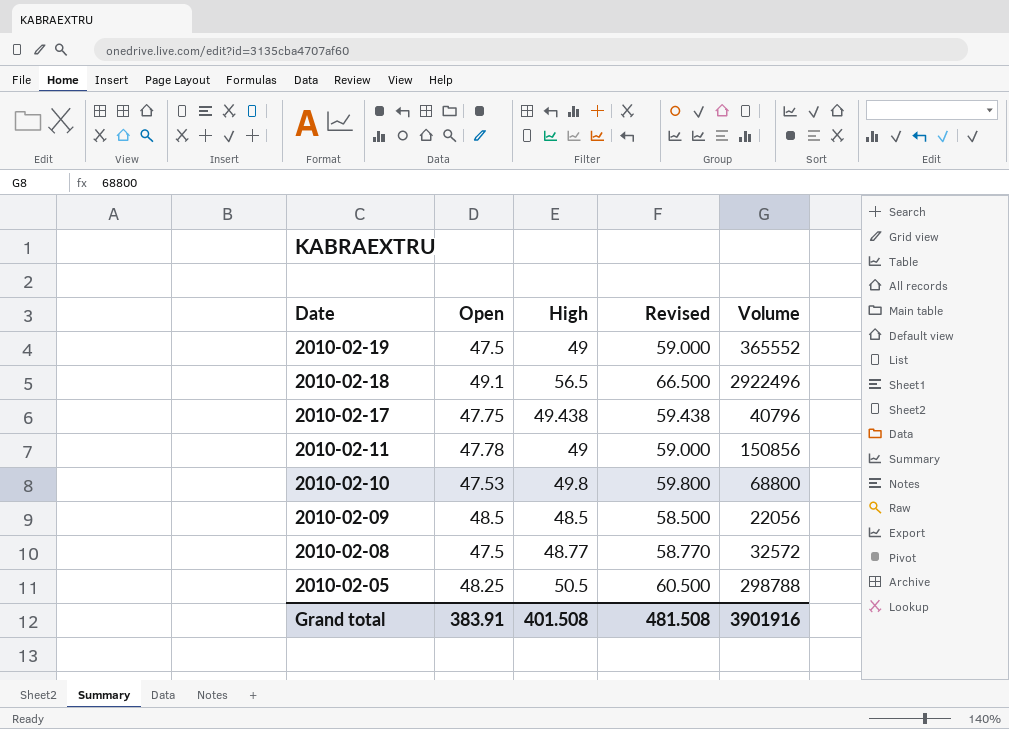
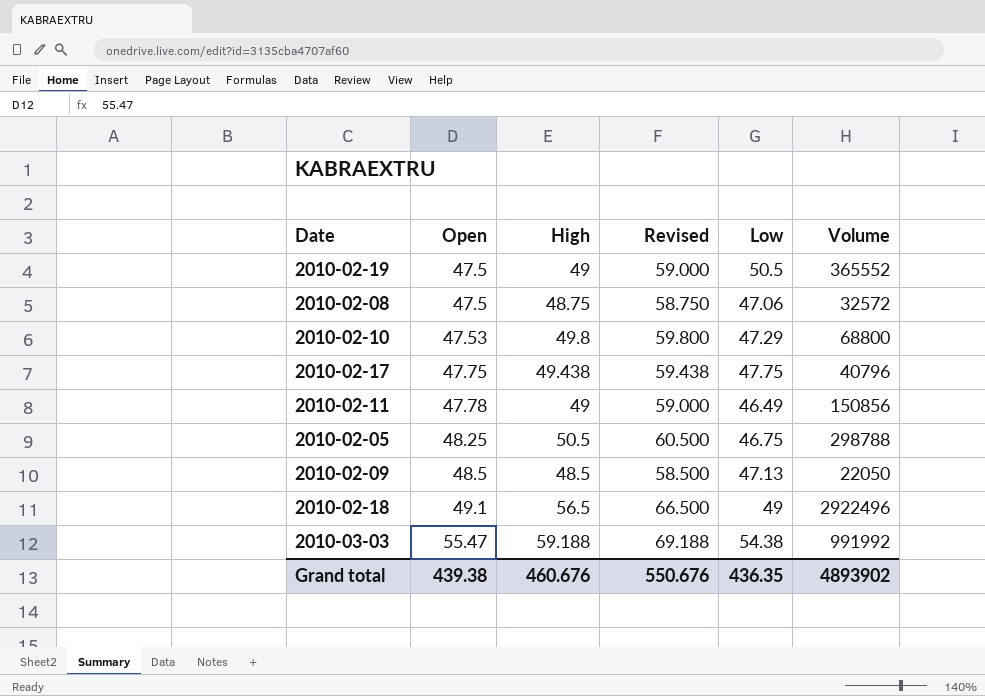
row order: Date descending -> Open ascending
column Low | position: none -> 5
2010-02-08 | High: 48.77 -> 48.75
2010-02-08 | Revised: 58.770 -> 58.750
2010-02-09 | Volume: 22056 -> 22050
row 2010-03-03: none -> 55.47 | 59.188 | 69.188 | 54.38 | 991992
Grand total | Open: 383.91 -> 439.38
Grand total | High: 401.508 -> 460.676
Grand total | Revised: 481.508 -> 550.676
Grand total | Volume: 3901916 -> 4893902

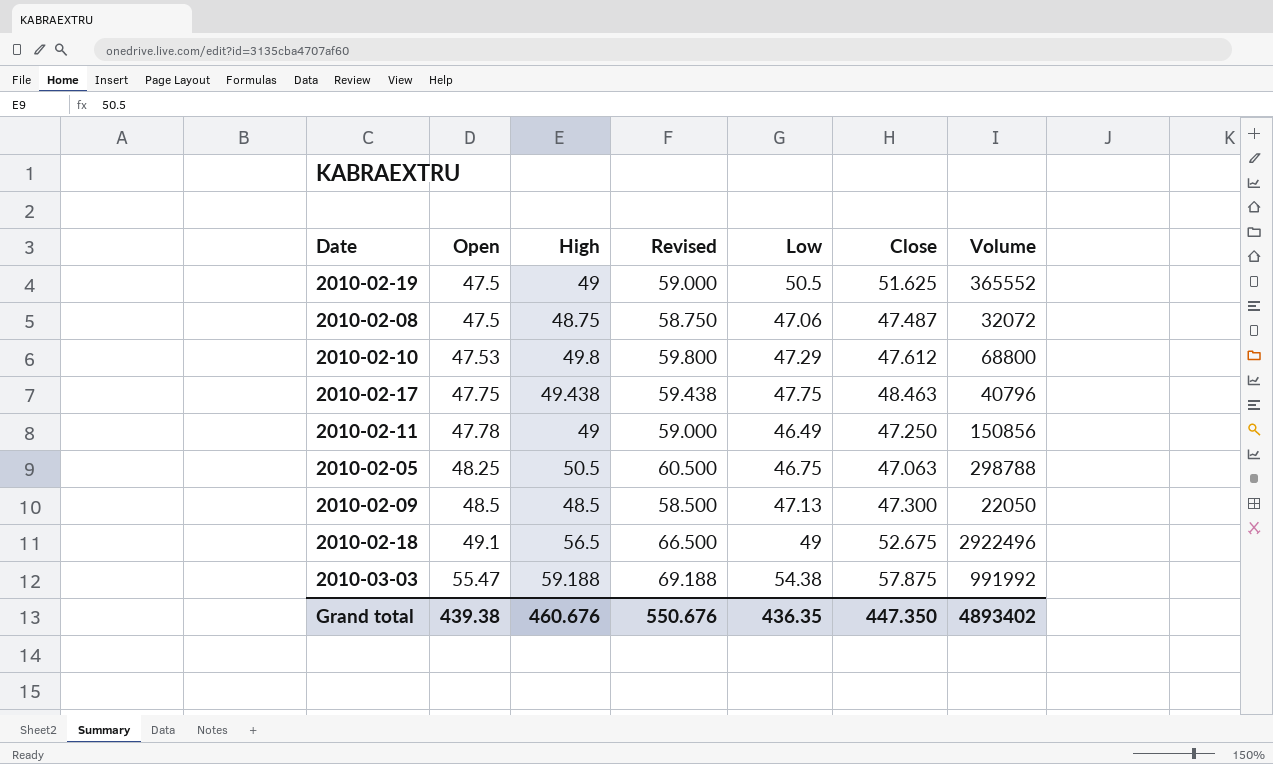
column Close | position: none -> 6
2010-02-08 | Volume: 32572 -> 32072
Grand total | Volume: 4893902 -> 4893402

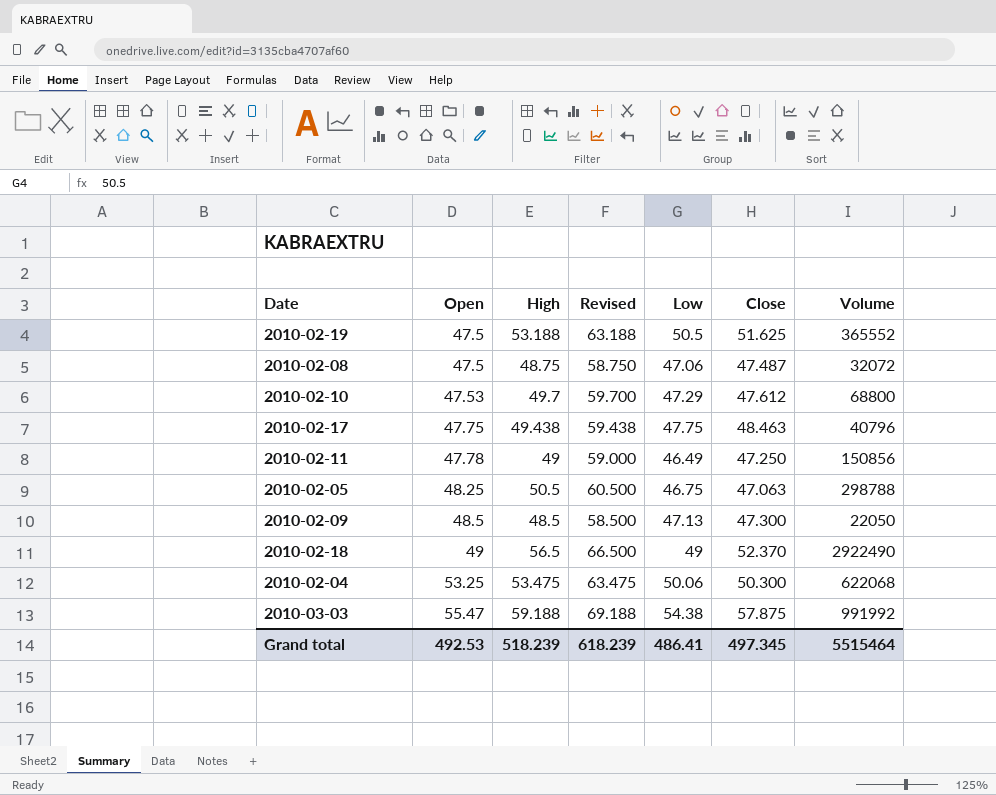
2010-02-19 | High: 49 -> 53.188
2010-02-19 | Revised: 59.000 -> 63.188
2010-02-10 | High: 49.8 -> 49.7
2010-02-10 | Revised: 59.800 -> 59.700
2010-02-18 | Open: 49.1 -> 49
2010-02-18 | Close: 52.675 -> 52.370
2010-02-18 | Volume: 2922496 -> 2922490
row 2010-02-04: none -> 53.25 | 53.475 | 63.475 | 50.06 | 50.300 | 622068
Grand total | Open: 439.38 -> 492.53
Grand total | High: 460.676 -> 518.239
Grand total | Revised: 550.676 -> 618.239
Grand total | Low: 436.35 -> 486.41
Grand total | Close: 447.350 -> 497.345
Grand total | Volume: 4893402 -> 5515464

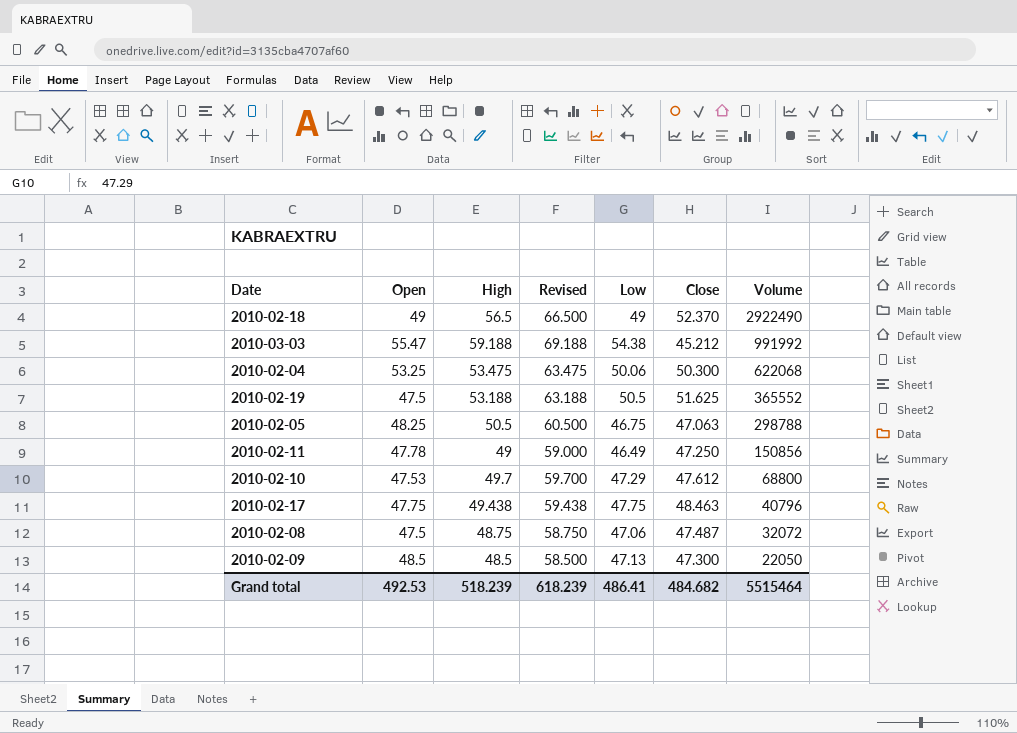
row order: Open ascending -> Volume descending
2010-03-03 | Close: 57.875 -> 45.212
Grand total | Close: 497.345 -> 484.682

